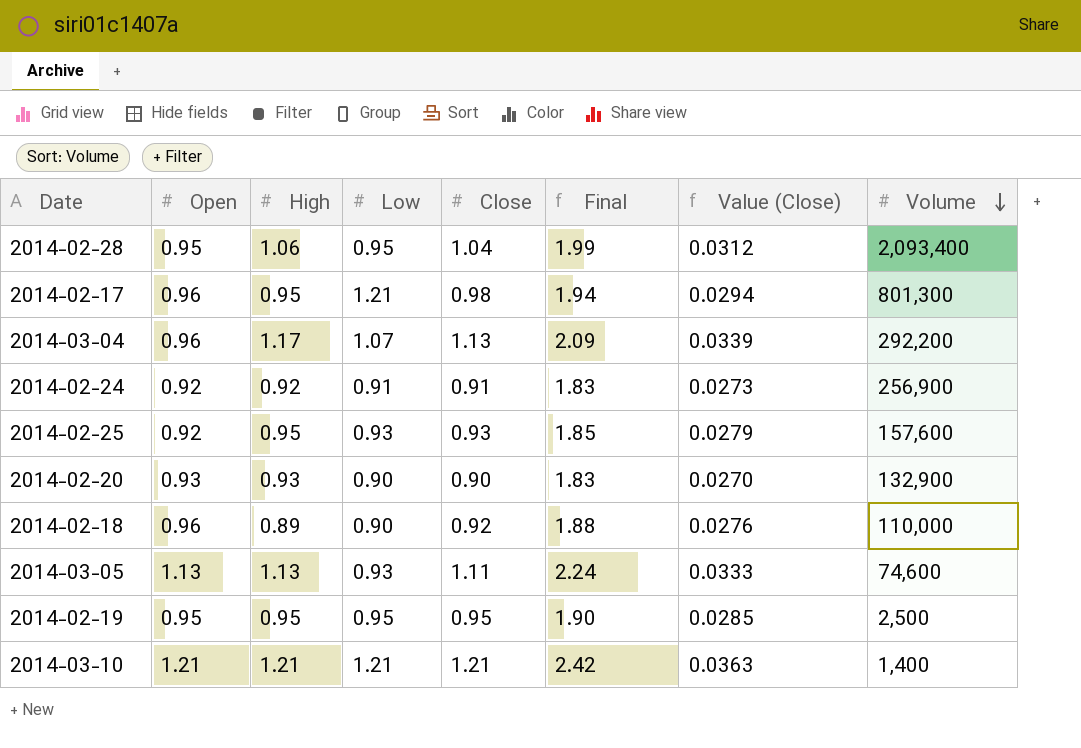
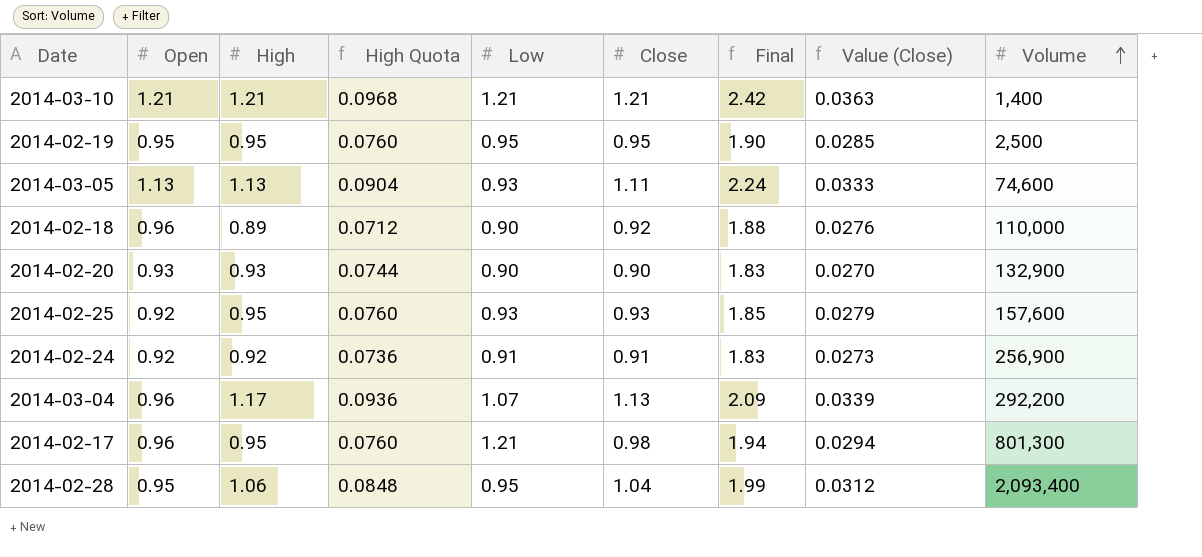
row order: Volume descending -> Volume ascending
column High Quota | formula: none -> [High] * 0.08

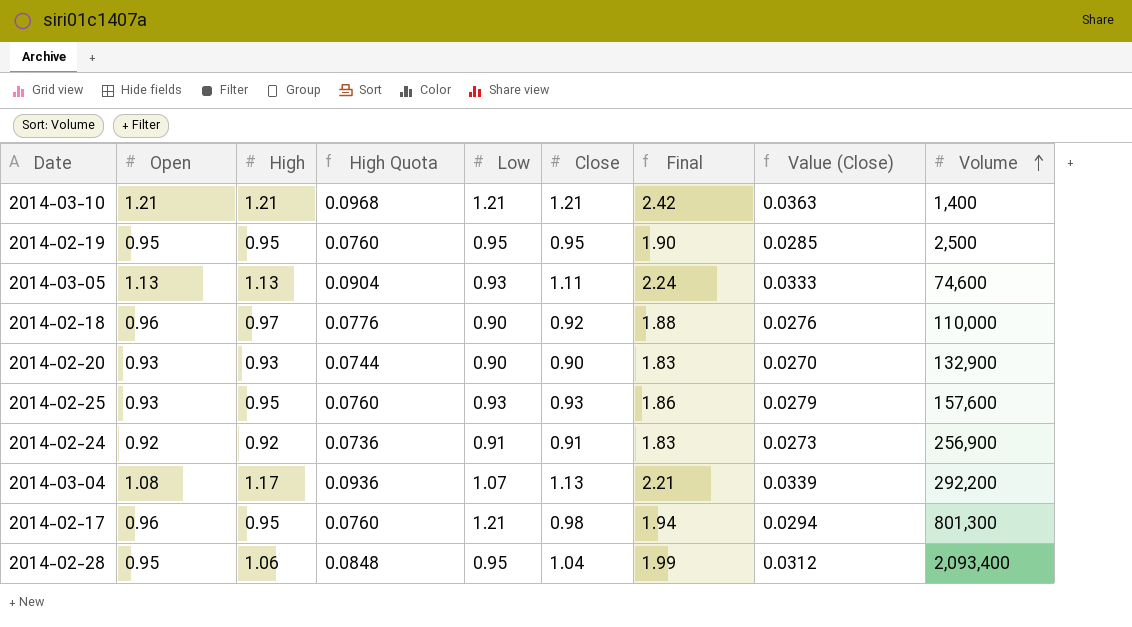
2014-02-18 | High: 0.89 -> 0.97
2014-02-18 | High Quota: 0.0712 -> 0.0776
2014-02-25 | Open: 0.92 -> 0.93
2014-02-25 | Final: 1.85 -> 1.86
2014-03-04 | Open: 0.96 -> 1.08
2014-03-04 | Final: 2.09 -> 2.21

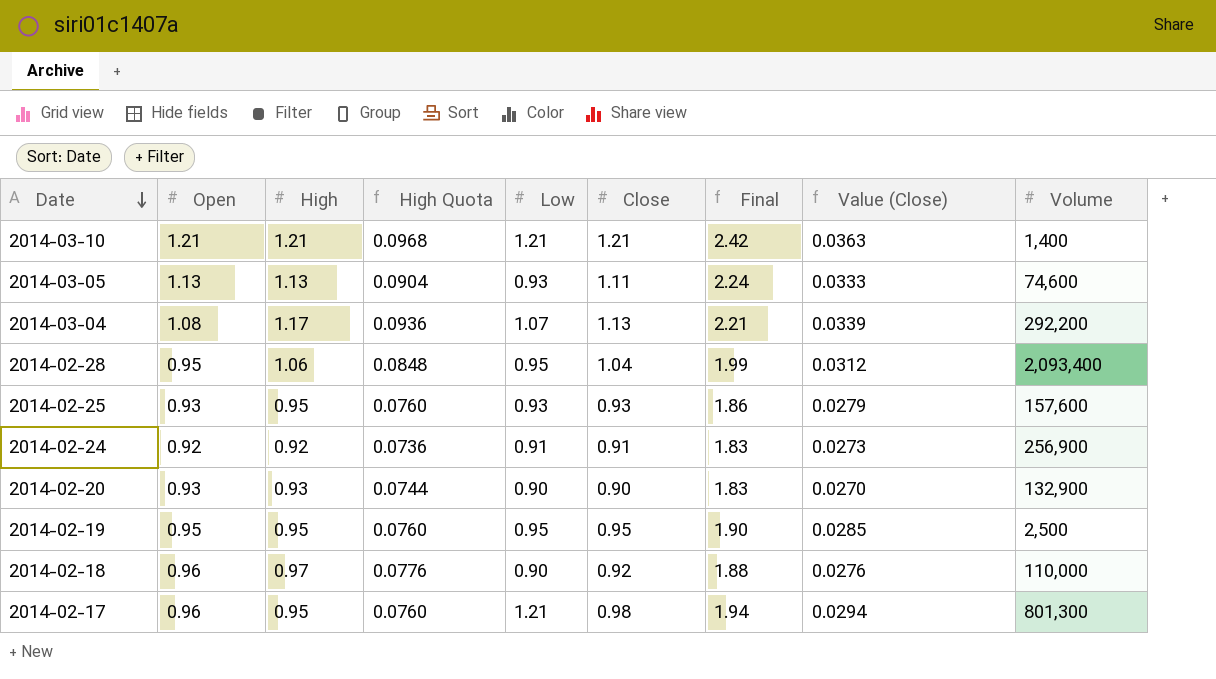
row order: Volume ascending -> Date descending

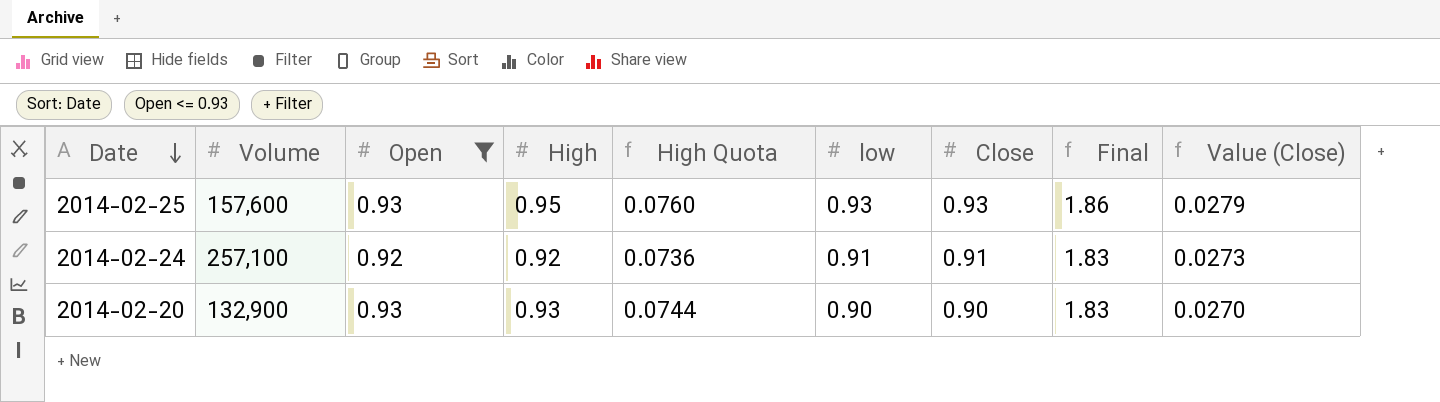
filter: none -> Open <= 0.93
column Volume | position: 9 -> 2
column name: Low -> low
2014-02-24 | Volume: 256,900 -> 257,100

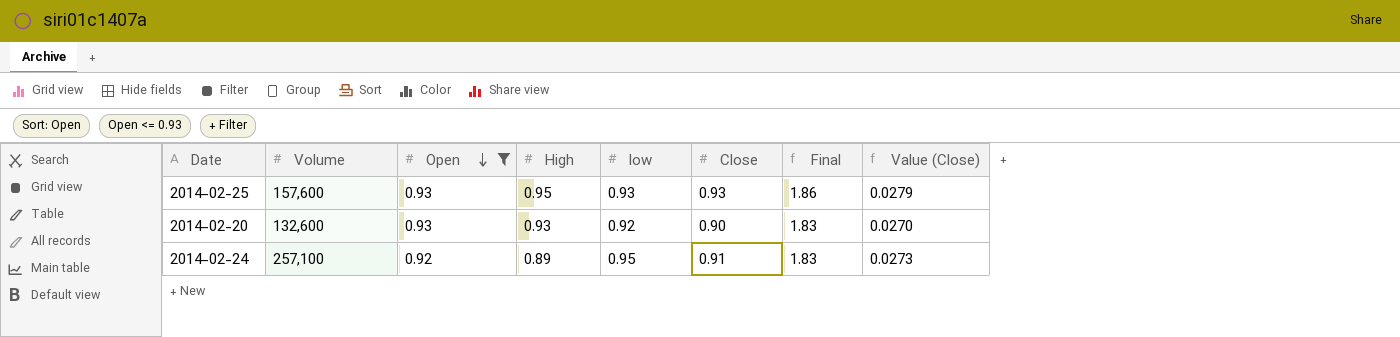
row order: Date descending -> Open descending
column High Quota | formula: [High] * 0.08 -> none
2014-02-20 | Volume: 132,900 -> 132,600
2014-02-20 | low: 0.90 -> 0.92
2014-02-24 | High: 0.92 -> 0.89
2014-02-24 | low: 0.91 -> 0.95

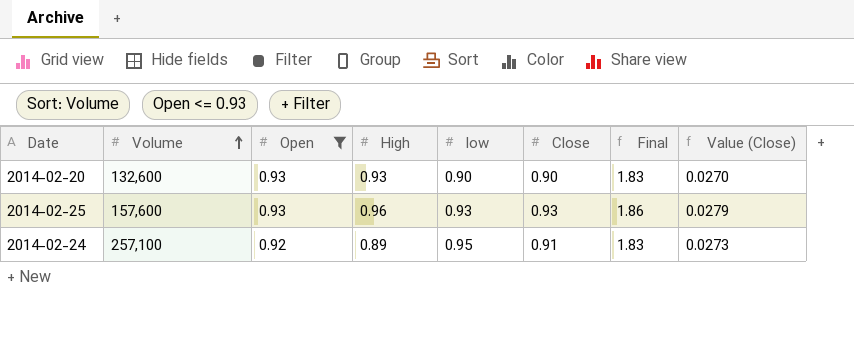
row order: Open descending -> Volume ascending
2014-02-20 | low: 0.92 -> 0.90
2014-02-25 | High: 0.95 -> 0.96

